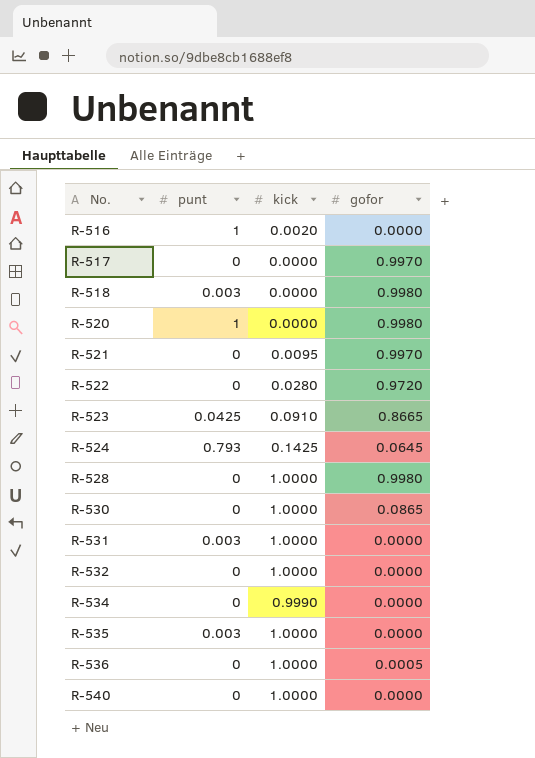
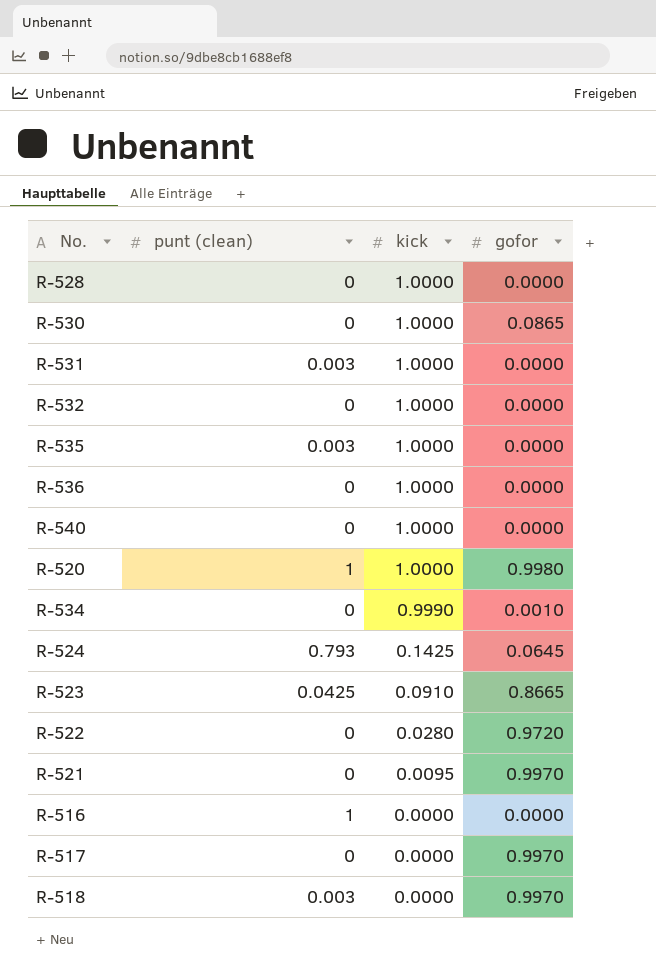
row order: No. ascending -> kick descending
column name: punt -> punt (clean)
R-528 | gofor: 0.9980 -> 0.0000
R-536 | gofor: 0.0005 -> 0.0000
R-520 | kick: 0.0000 -> 1.0000
R-534 | gofor: 0.0000 -> 0.0010
R-516 | kick: 0.0020 -> 0.0000
R-518 | gofor: 0.9980 -> 0.9970

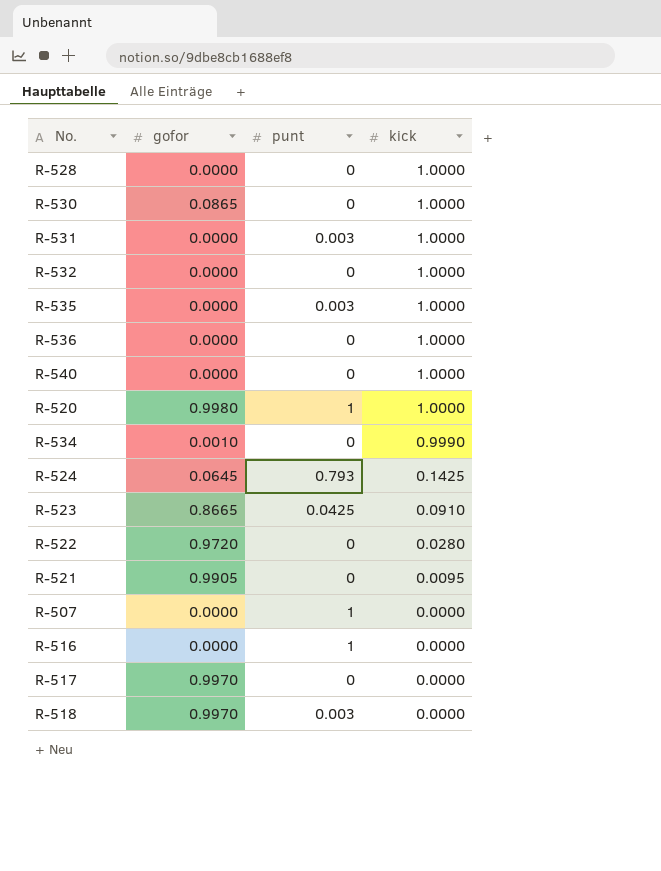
column gofor | position: 4 -> 2
column name: punt (clean) -> punt
R-521 | gofor: 0.9970 -> 0.9905
row R-507: none -> 0.0000 | 1 | 0.0000

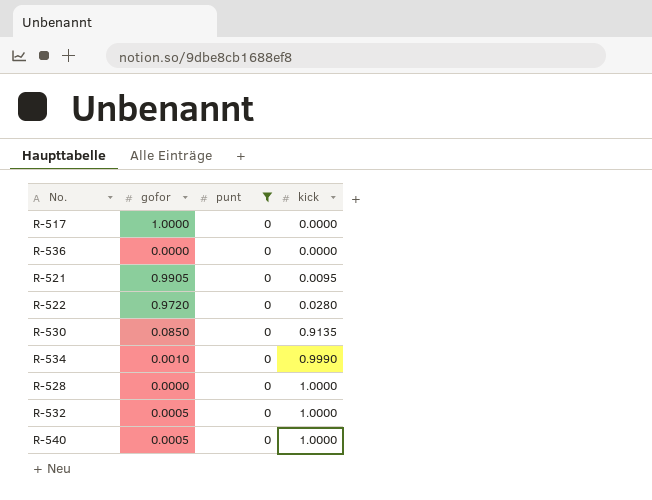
filter: none -> punt = 0
row order: kick descending -> kick ascending
R-517 | gofor: 0.9970 -> 1.0000
R-536 | kick: 1.0000 -> 0.0000
R-530 | gofor: 0.0865 -> 0.0850
R-530 | kick: 1.0000 -> 0.9135
R-532 | gofor: 0.0000 -> 0.0005
R-540 | gofor: 0.0000 -> 0.0005

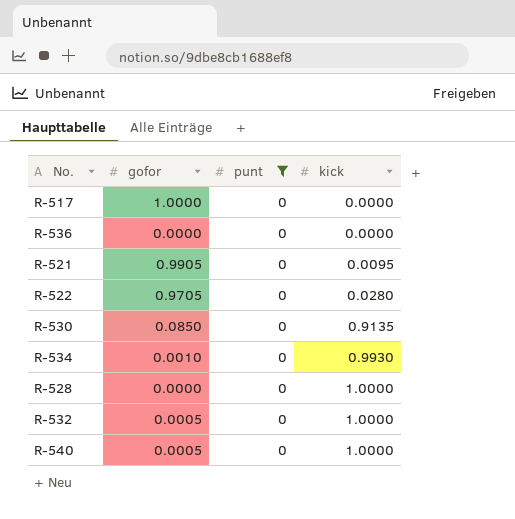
R-522 | gofor: 0.9720 -> 0.9705
R-534 | kick: 0.9990 -> 0.9930

